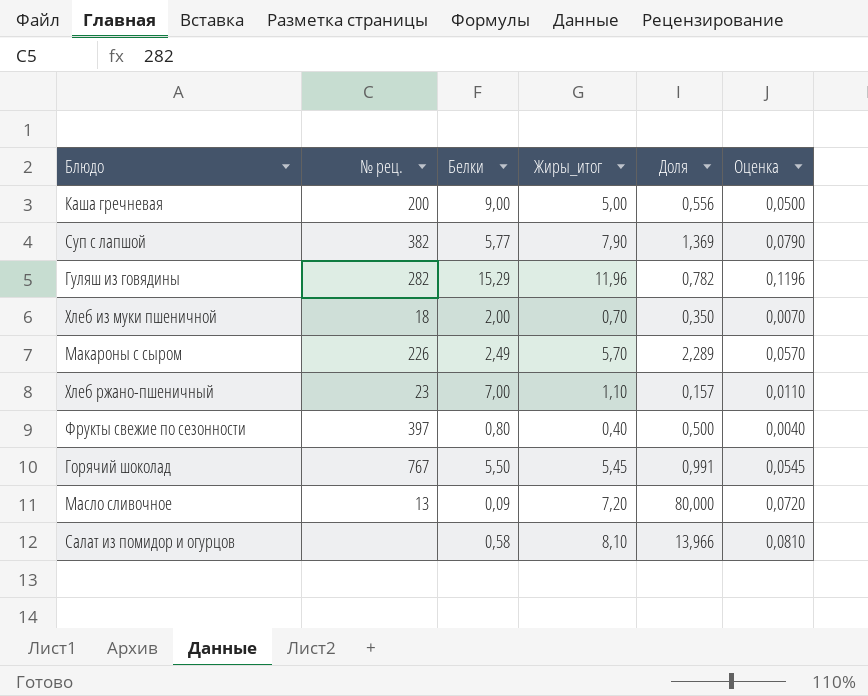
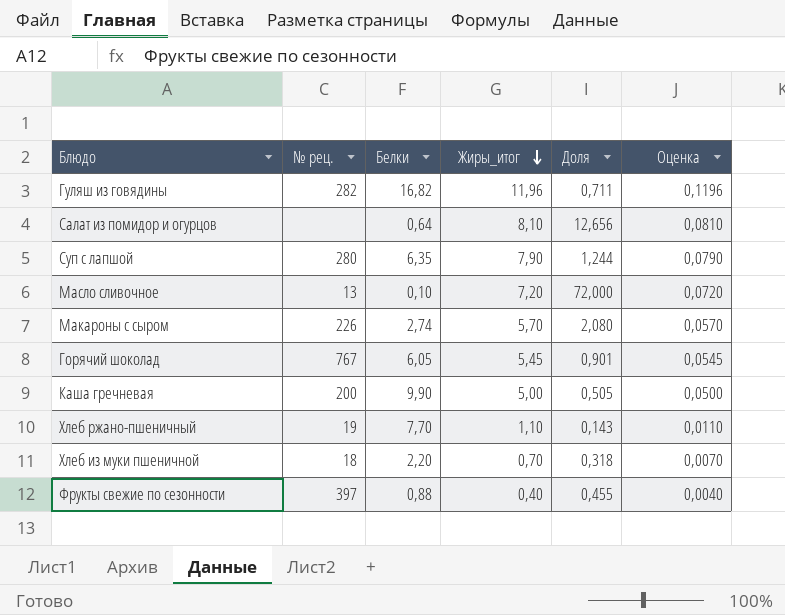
row order: none -> Жиры_итог descending
Гуляш из говядины | Белки: 15,29 -> 16,82
Гуляш из говядины | Доля: 0,782 -> 0,711
Салат из помидор и огурцов | Белки: 0,58 -> 0,64
Салат из помидор и огурцов | Доля: 13,966 -> 12,656
Суп с лапшой | № рец.: 382 -> 280
Суп с лапшой | Белки: 5,77 -> 6,35
Суп с лапшой | Доля: 1,369 -> 1,244
Масло сливочное | Белки: 0,09 -> 0,10
Масло сливочное | Доля: 80,000 -> 72,000
Макароны с сыром | Белки: 2,49 -> 2,74
Макароны с сыром | Доля: 2,289 -> 2,080
Горячий шоколад | Белки: 5,50 -> 6,05
Горячий шоколад | Доля: 0,991 -> 0,901
Каша гречневая | Белки: 9,00 -> 9,90
Каша гречневая | Доля: 0,556 -> 0,505
Хлеб ржано-пшеничный | № рец.: 23 -> 19
Хлеб ржано-пшеничный | Белки: 7,00 -> 7,70
Хлеб ржано-пшеничный | Доля: 0,157 -> 0,143
Хлеб из муки пшеничной | Белки: 2,00 -> 2,20
Хлеб из муки пшеничной | Доля: 0,350 -> 0,318
Фрукты свежие по сезонности | Белки: 0,80 -> 0,88
Фрукты свежие по сезонности | Доля: 0,500 -> 0,455

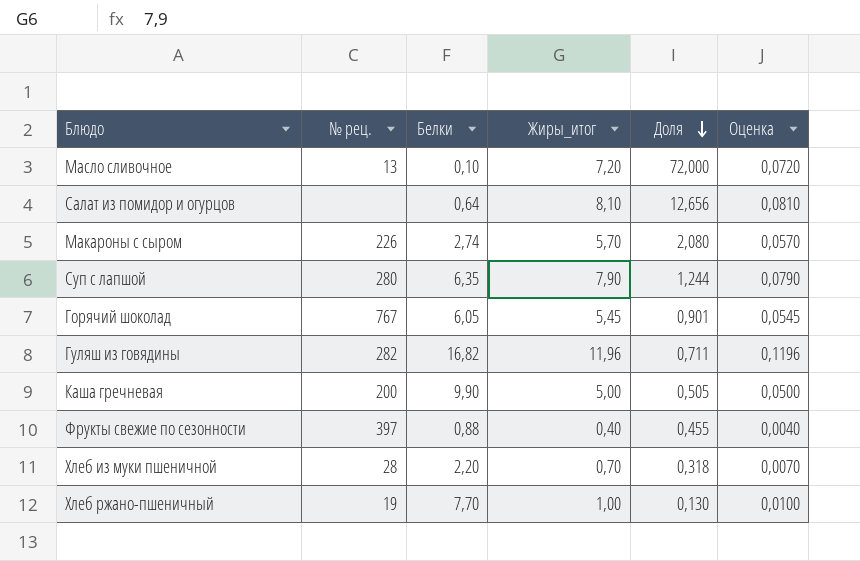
row order: Жиры_итог descending -> Доля descending
Хлеб из муки пшеничной | № рец.: 18 -> 28
Хлеб ржано-пшеничный | Жиры_итог: 1,10 -> 1,00
Хлеб ржано-пшеничный | Доля: 0,143 -> 0,130
Хлеб ржано-пшеничный | Оценка: 0,0110 -> 0,0100

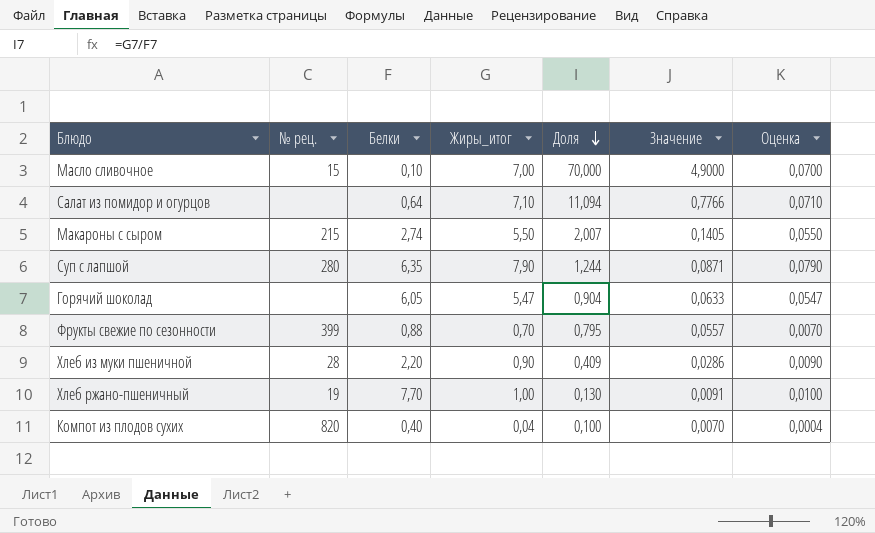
column Значение | formula: none -> [Доля] * 0,07
row Гуляш из говядины: 282 | 16,82 | 11,96 | 0,711 | 0,1196 -> none
row Каша гречневая: 200 | 9,90 | 5,00 | 0,505 | 0,0500 -> none
Масло сливочное | № рец.: 13 -> 15
Масло сливочное | Жиры_итог: 7,20 -> 7,00
Масло сливочное | Доля: 72,000 -> 70,000
Масло сливочное | Оценка: 0,0720 -> 0,0700
Салат из помидор и огурцов | Жиры_итог: 8,10 -> 7,10
Салат из помидор и огурцов | Доля: 12,656 -> 11,094
Салат из помидор и огурцов | Оценка: 0,0810 -> 0,0710
Макароны с сыром | № рец.: 226 -> 215
Макароны с сыром | Жиры_итог: 5,70 -> 5,50
Макароны с сыром | Доля: 2,080 -> 2,007
Макароны с сыром | Оценка: 0,0570 -> 0,0550
Горячий шоколад | № рец.: 767 -> none
Горячий шоколад | Жиры_итог: 5,45 -> 5,47
Горячий шоколад | Доля: 0,901 -> 0,904
Горячий шоколад | Оценка: 0,0545 -> 0,0547
Фрукты свежие по сезонности | № рец.: 397 -> 399
Фрукты свежие по сезонности | Жиры_итог: 0,40 -> 0,70
Фрукты свежие по сезонности | Доля: 0,455 -> 0,795
Фрукты свежие по сезонности | Оценка: 0,0040 -> 0,0070
Хлеб из муки пшеничной | Жиры_итог: 0,70 -> 0,90
Хлеб из муки пшеничной | Доля: 0,318 -> 0,409
Хлеб из муки пшеничной | Оценка: 0,0070 -> 0,0090
row Компот из плодов сухих: none -> 820 | 0,40 | 0,04 | 0,100 | 0,0070 | 0,0004

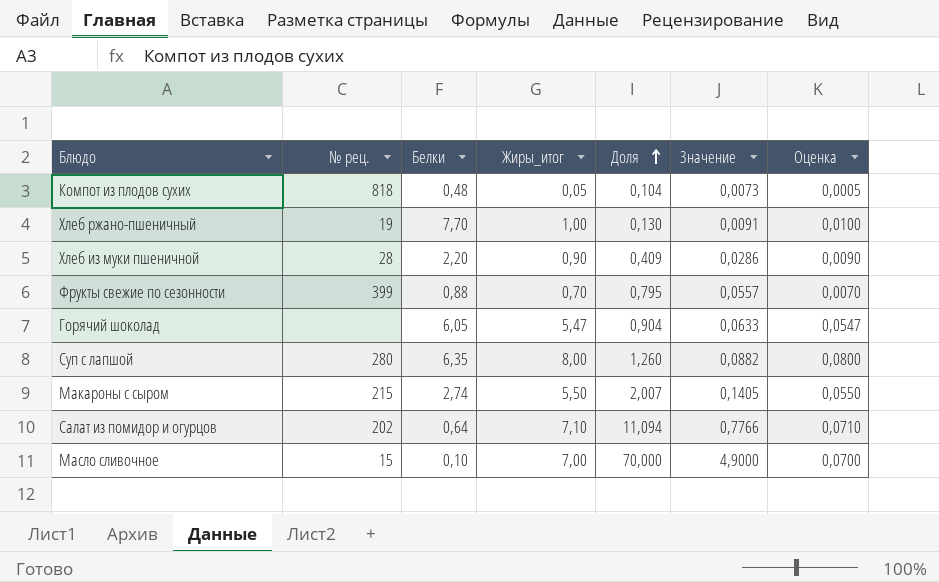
row order: Доля descending -> Доля ascending
Компот из плодов сухих | № рец.: 820 -> 818
Компот из плодов сухих | Белки: 0,40 -> 0,48
Компот из плодов сухих | Жиры_итог: 0,04 -> 0,05
Компот из плодов сухих | Доля: 0,100 -> 0,104
Компот из плодов сухих | Значение: 0,0070 -> 0,0073
Компот из плодов сухих | Оценка: 0,0004 -> 0,0005
Суп с лапшой | Жиры_итог: 7,90 -> 8,00
Суп с лапшой | Доля: 1,244 -> 1,260
Суп с лапшой | Значение: 0,0871 -> 0,0882
Суп с лапшой | Оценка: 0,0790 -> 0,0800
Салат из помидор и огурцов | № рец.: none -> 202

